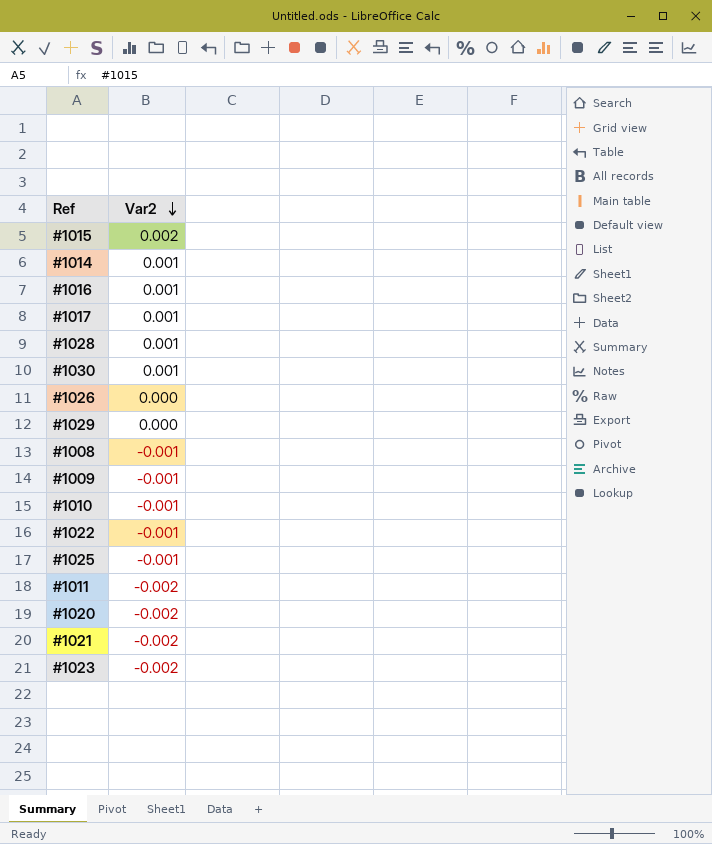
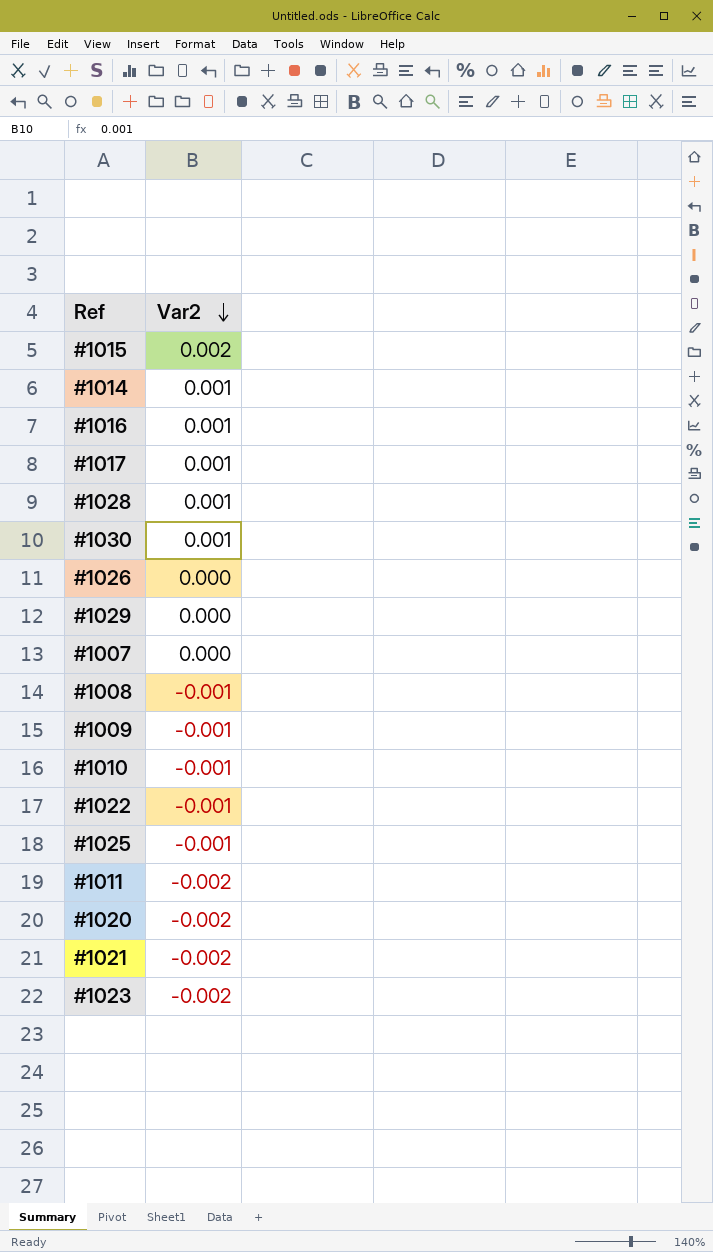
row #1007: none -> 0.000

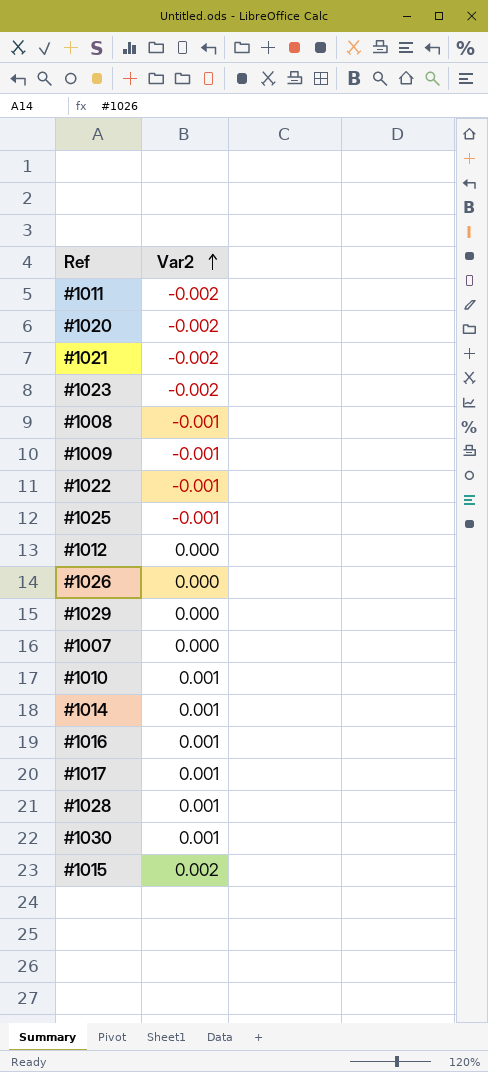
row order: Var2 descending -> Var2 ascending
row #1012: none -> 0.000
#1010 | Var2: -0.001 -> 0.001

